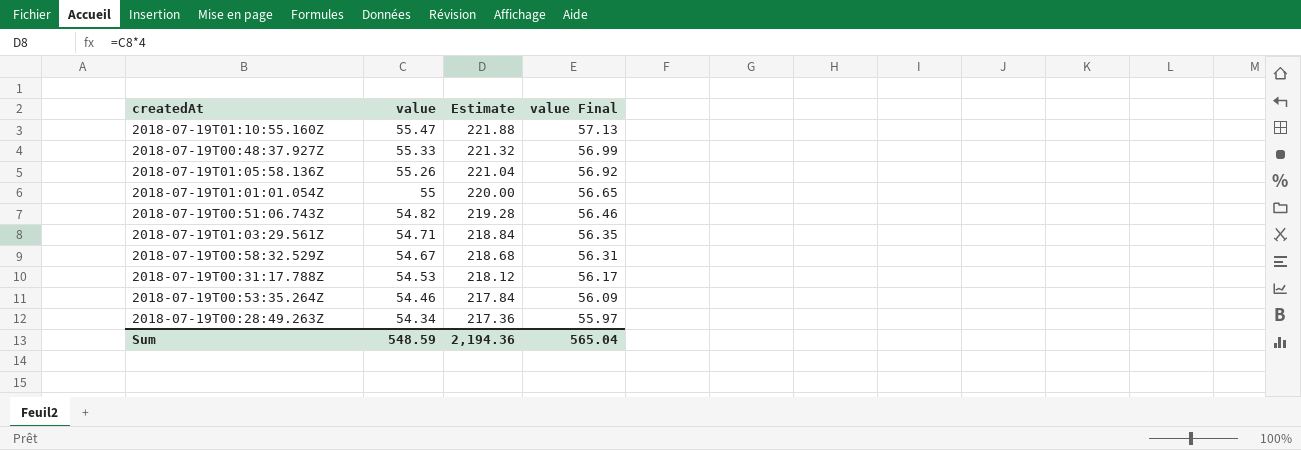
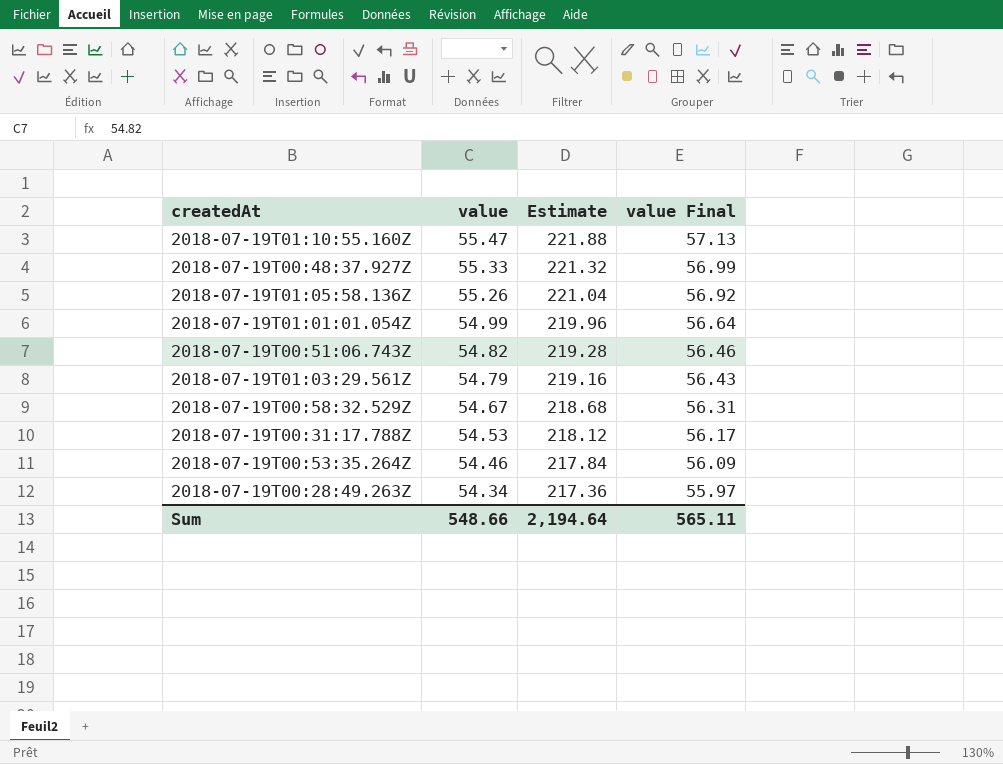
2018-07-19T01:01:01.054Z | value: 55 -> 54.99
2018-07-19T01:01:01.054Z | Estimate: 220.00 -> 219.96
2018-07-19T01:01:01.054Z | value Final: 56.65 -> 56.64
2018-07-19T01:03:29.561Z | value: 54.71 -> 54.79
2018-07-19T01:03:29.561Z | Estimate: 218.84 -> 219.16
2018-07-19T01:03:29.561Z | value Final: 56.35 -> 56.43
Sum | value: 548.59 -> 548.66
Sum | Estimate: 2,194.36 -> 2,194.64
Sum | value Final: 565.04 -> 565.11

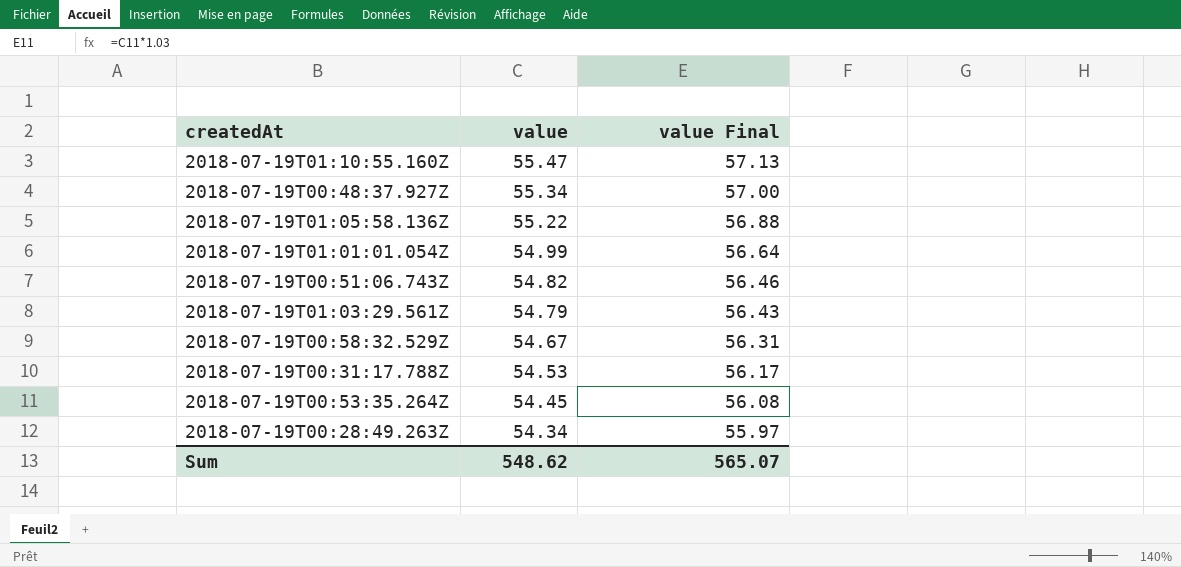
column Estimate | formula: [value] * 4 -> none
2018-07-19T00:48:37.927Z | value: 55.33 -> 55.34
2018-07-19T00:48:37.927Z | value Final: 56.99 -> 57.00
2018-07-19T01:05:58.136Z | value: 55.26 -> 55.22
2018-07-19T01:05:58.136Z | value Final: 56.92 -> 56.88
2018-07-19T00:53:35.264Z | value: 54.46 -> 54.45
2018-07-19T00:53:35.264Z | value Final: 56.09 -> 56.08
Sum | value: 548.66 -> 548.62
Sum | value Final: 565.11 -> 565.07

